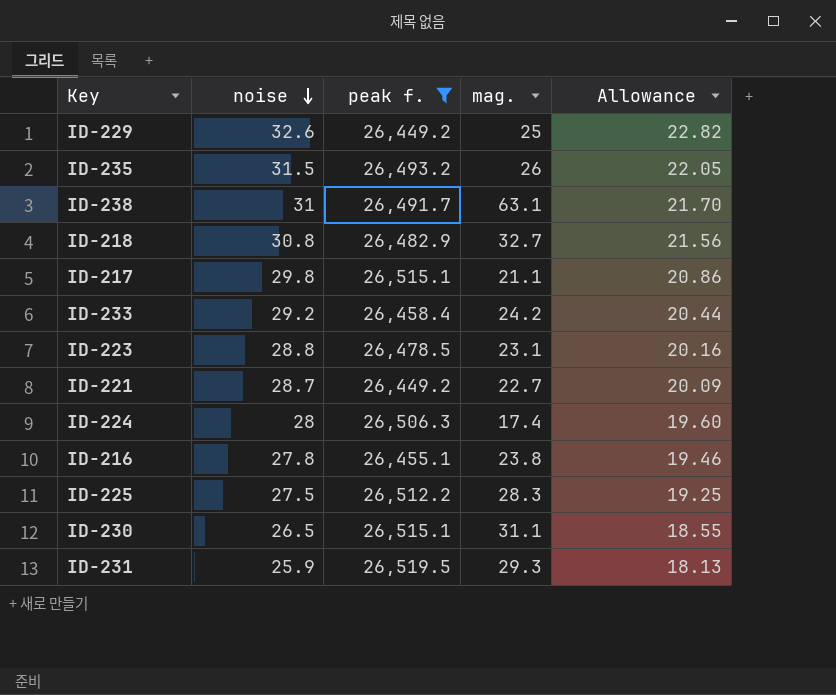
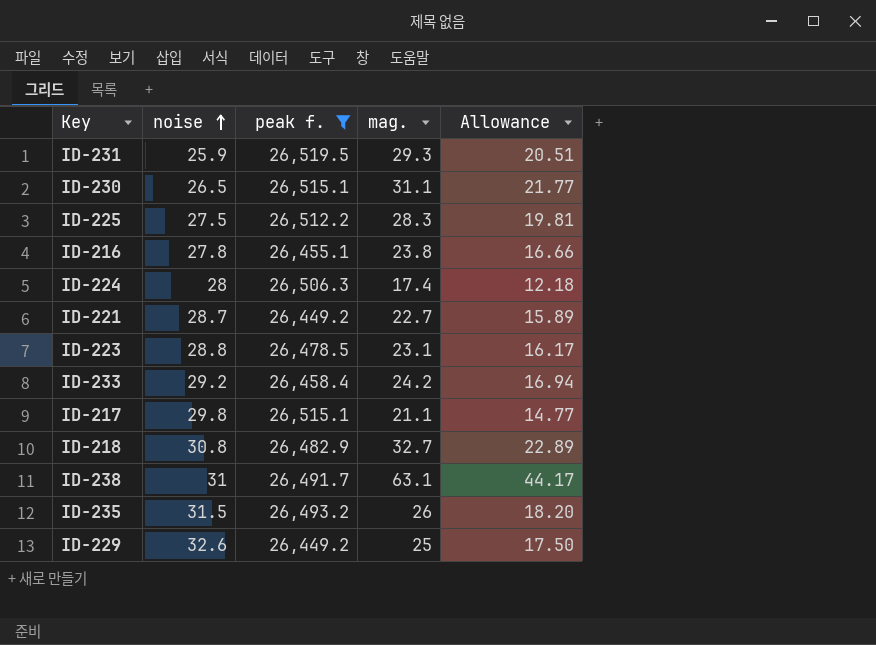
row order: noise descending -> noise ascending
column Allowance | formula: [noise] * 0.7 -> [mag.] * 0.7

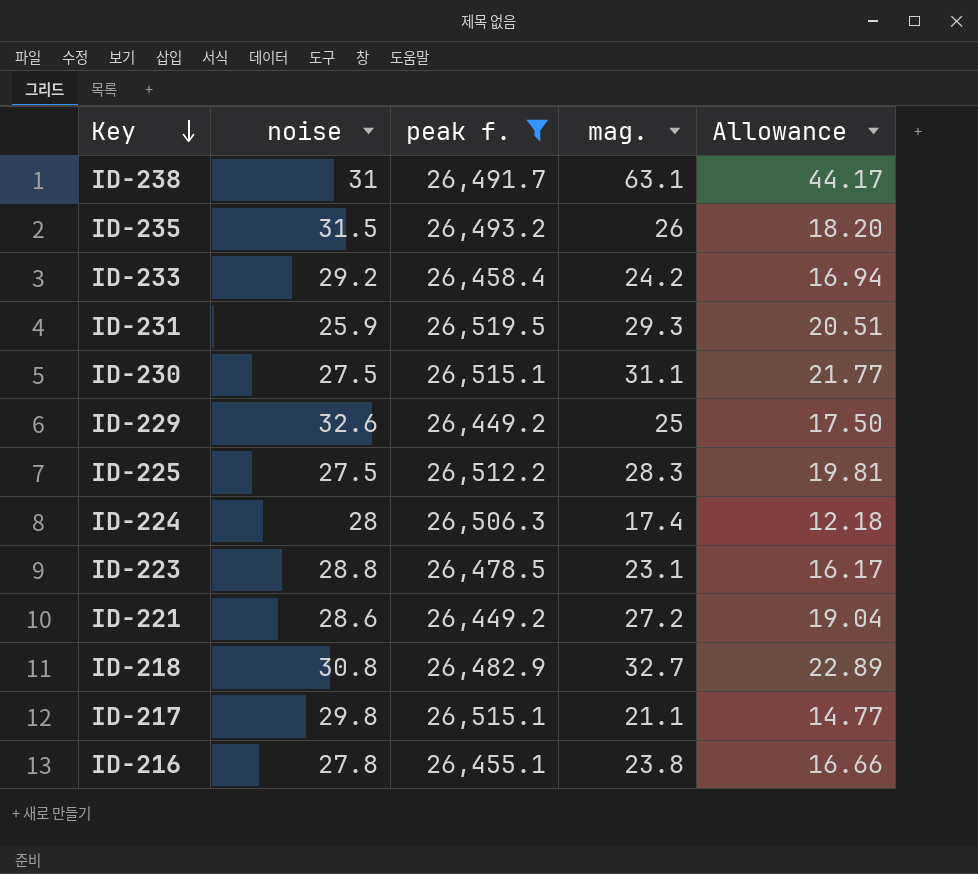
row order: noise ascending -> Key descending
ID-230 | noise: 26.5 -> 27.5
ID-221 | noise: 28.7 -> 28.6
ID-221 | mag.: 22.7 -> 27.2
ID-221 | Allowance: 15.89 -> 19.04

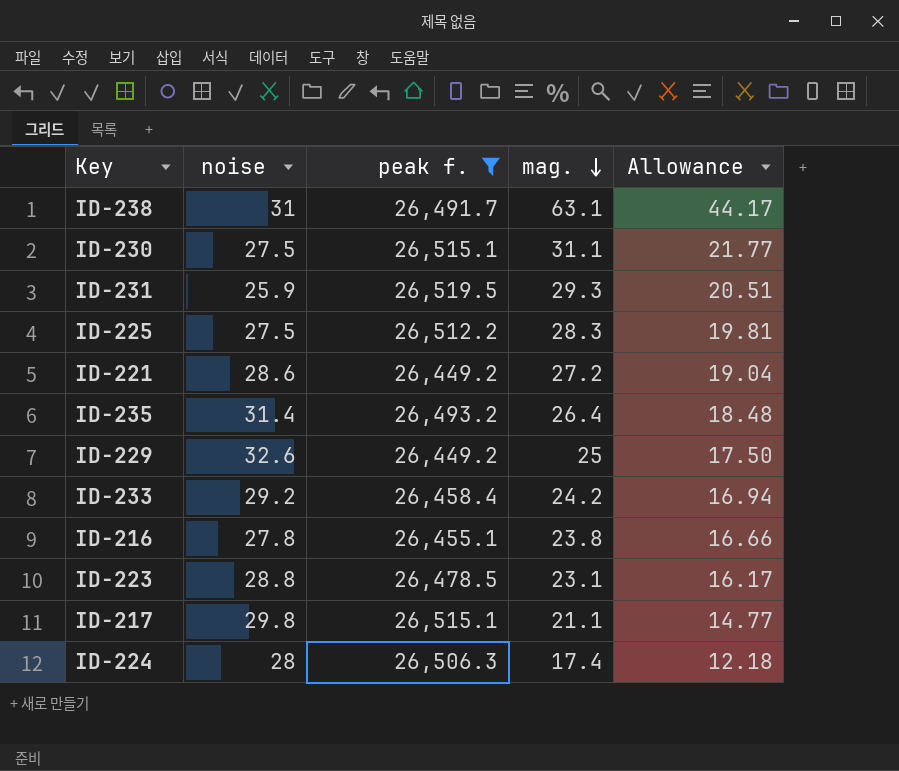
row order: Key descending -> mag. descending
row ID-218: 30.8 | 26,482.9 | 32.7 | 22.89 -> none
ID-235 | noise: 31.5 -> 31.4
ID-235 | mag.: 26 -> 26.4
ID-235 | Allowance: 18.20 -> 18.48

